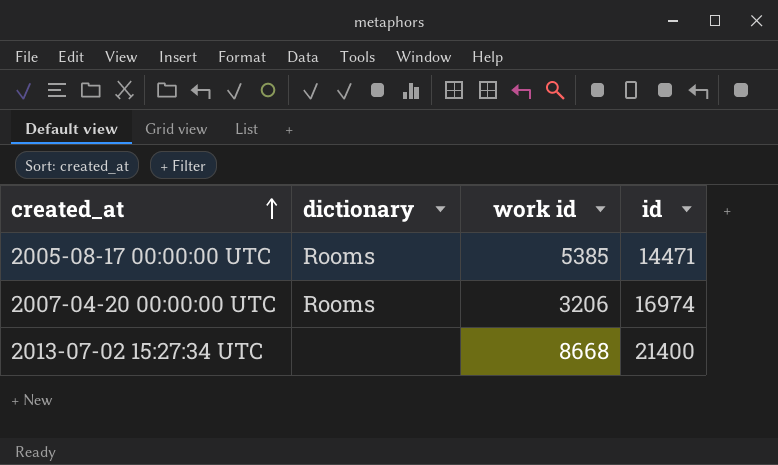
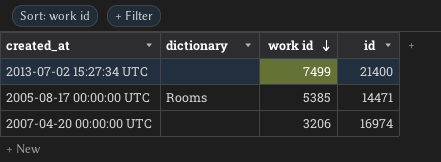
row order: created_at ascending -> work id descending
2013-07-02 15:27:34 UTC | work id: 8668 -> 7499
2007-04-20 00:00:00 UTC | dictionary: Rooms -> none

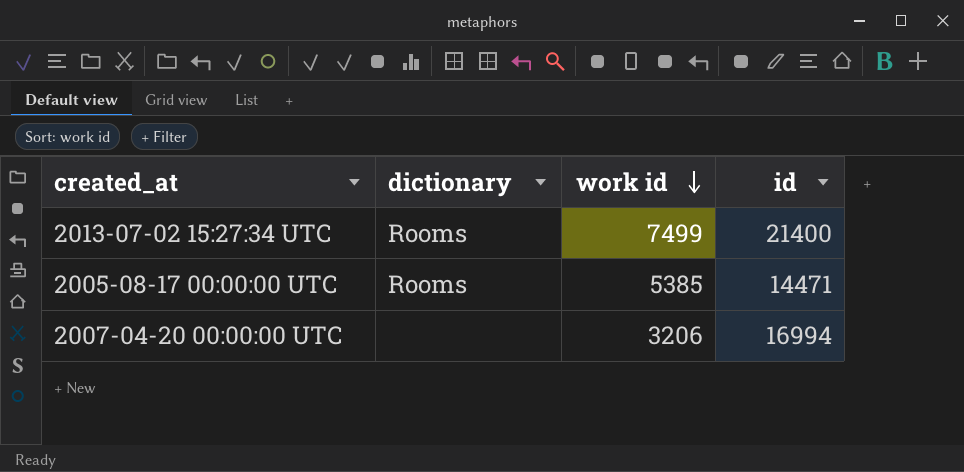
2013-07-02 15:27:34 UTC | dictionary: none -> Rooms
2007-04-20 00:00:00 UTC | id: 16974 -> 16994

